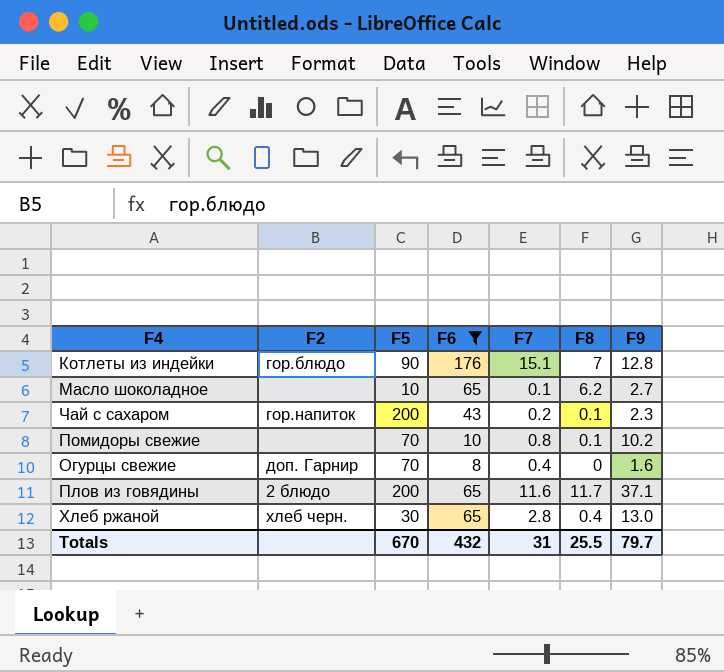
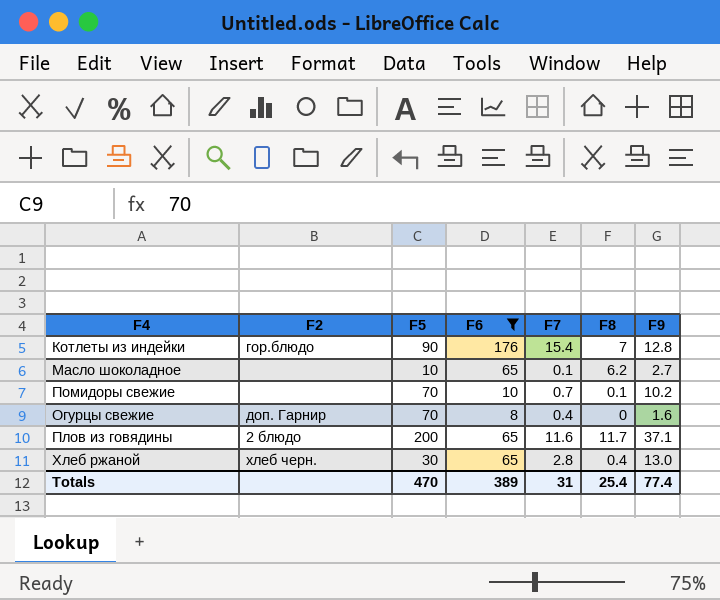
row Чай с сахаром: гор.напиток | 200 | 43 | 0.2 | 0.1 | 2.3 -> none
Котлеты из индейки | F7: 15.1 -> 15.4
Помидоры свежие | F7: 0.8 -> 0.7
Totals | F5: 670 -> 470
Totals | F6: 432 -> 389
Totals | F8: 25.5 -> 25.4
Totals | F9: 79.7 -> 77.4

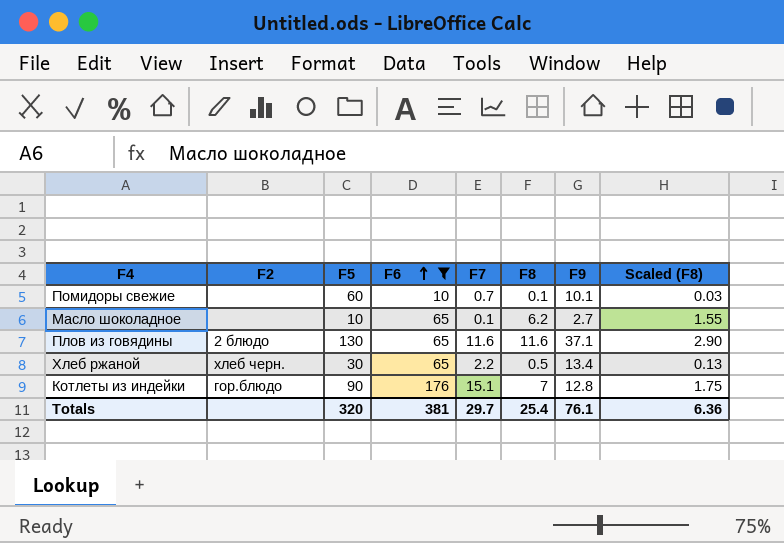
row order: none -> F6 ascending
column Scaled (F8) | formula: none -> [F8] * 0.25
row Огурцы свежие: доп. Гарнир | 70 | 8 | 0.4 | 0 | 1.6 -> none
Помидоры свежие | F5: 70 -> 60
Помидоры свежие | F9: 10.2 -> 10.1
Плов из говядины | F5: 200 -> 130
Плов из говядины | F8: 11.7 -> 11.6
Хлеб ржаной | F7: 2.8 -> 2.2
Хлеб ржаной | F8: 0.4 -> 0.5
Хлеб ржаной | F9: 13.0 -> 13.4
Котлеты из индейки | F7: 15.4 -> 15.1
Totals | F5: 470 -> 320
Totals | F6: 389 -> 381
Totals | F7: 31 -> 29.7
Totals | F9: 77.4 -> 76.1

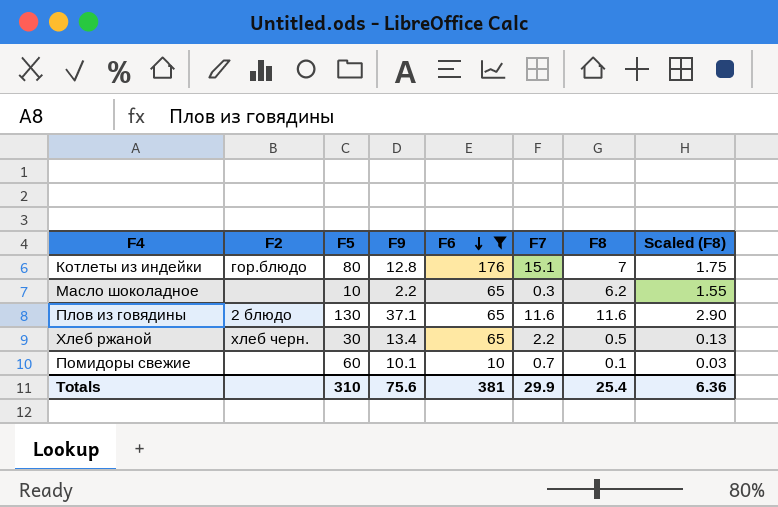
row order: F6 ascending -> F6 descending
column F9 | position: 7 -> 4
Котлеты из индейки | F5: 90 -> 80
Масло шоколадное | F9: 2.7 -> 2.2
Масло шоколадное | F7: 0.1 -> 0.3
Totals | F5: 320 -> 310
Totals | F9: 76.1 -> 75.6
Totals | F7: 29.7 -> 29.9

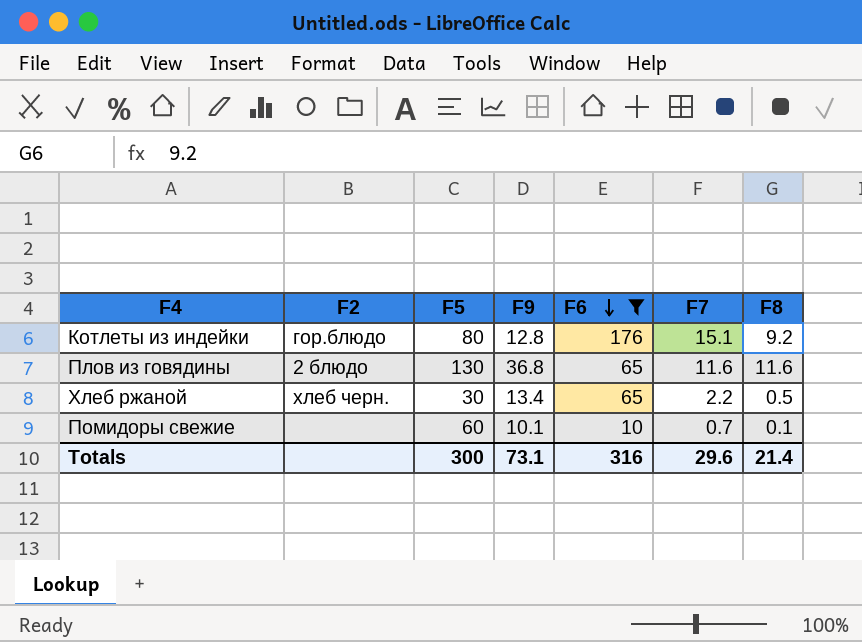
column Scaled (F8) | formula: [F8] * 0.25 -> none
row Масло шоколадное: none | 10 | 2.2 | 65 | 0.3 | 6.2 | 1.55 -> none
Котлеты из индейки | F8: 7 -> 9.2
Плов из говядины | F9: 37.1 -> 36.8
Totals | F5: 310 -> 300
Totals | F9: 75.6 -> 73.1
Totals | F6: 381 -> 316
Totals | F7: 29.9 -> 29.6
Totals | F8: 25.4 -> 21.4

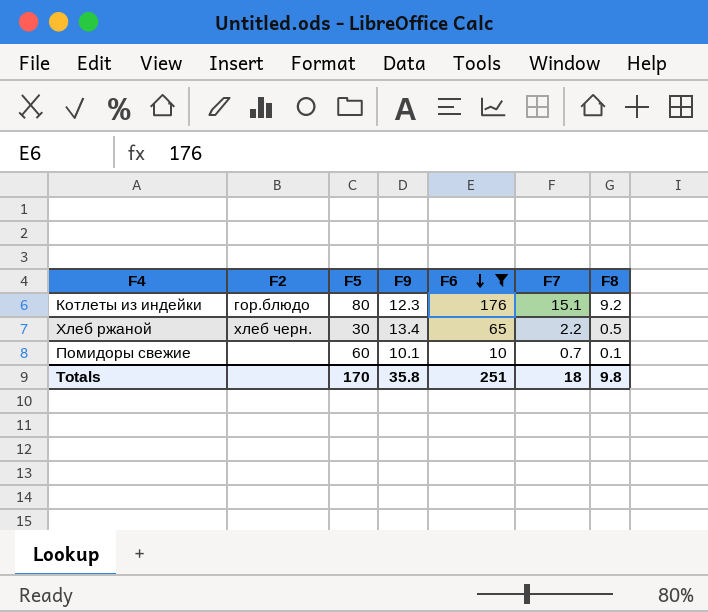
row Плов из говядины: 2 блюдо | 130 | 36.8 | 65 | 11.6 | 11.6 -> none
Котлеты из индейки | F9: 12.8 -> 12.3
Totals | F5: 300 -> 170
Totals | F9: 73.1 -> 35.8
Totals | F6: 316 -> 251
Totals | F7: 29.6 -> 18
Totals | F8: 21.4 -> 9.8

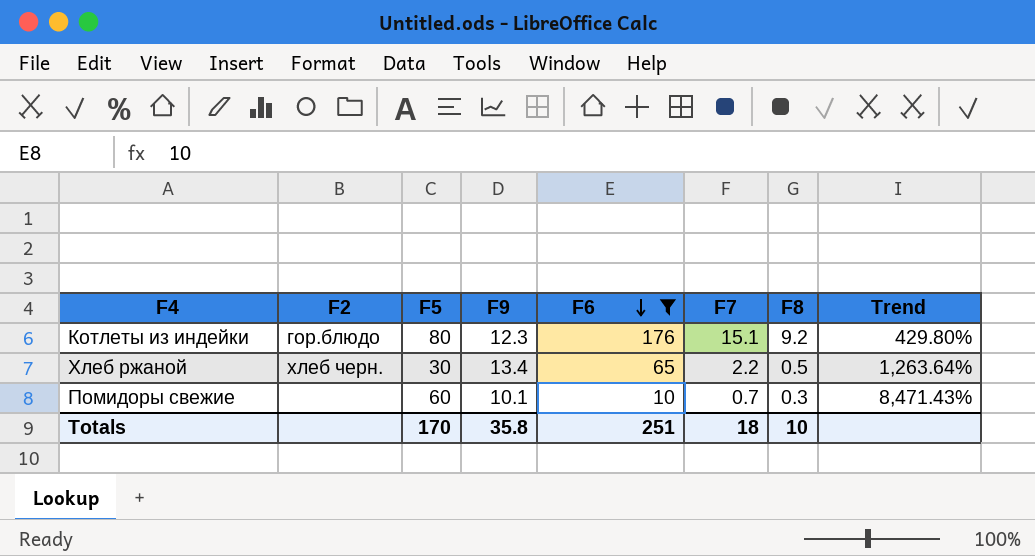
column Trend | formula: none -> ([F5] - [F7]) / [F7]
Помидоры свежие | F8: 0.1 -> 0.3
Totals | F8: 9.8 -> 10

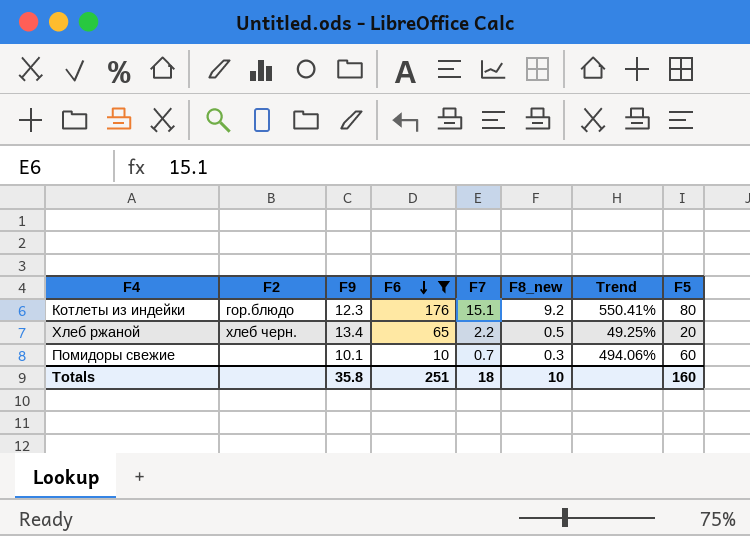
column name: F8 -> F8_new
column Trend | formula: ([F5] - [F7]) / [F7] -> ([F5] - [F9]) / [F9]
column F5 | position: 3 -> 8
Хлеб ржаной | F5: 30 -> 20
Totals | F5: 170 -> 160

